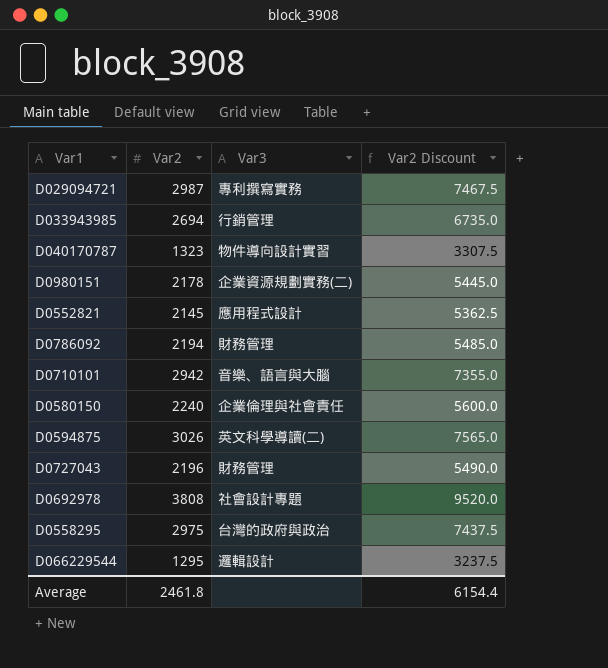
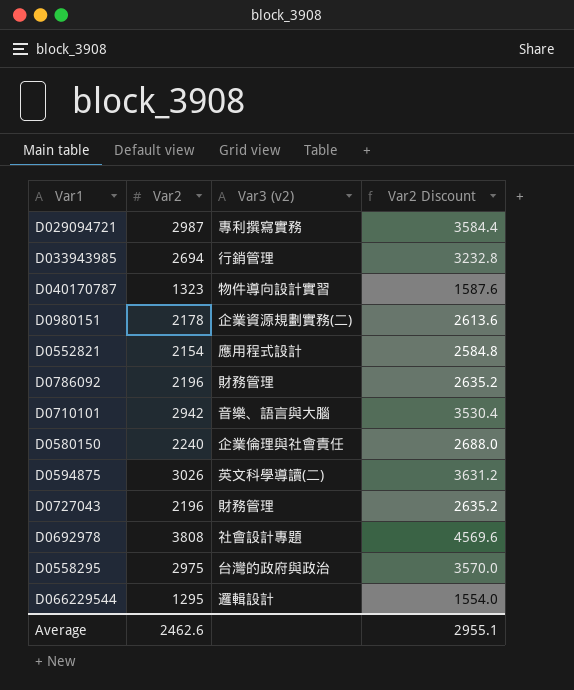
column name: Var3 -> Var3 (v2)
column Var2 Discount | formula: [Var2] * 2.5 -> [Var2] * 1.2
D0552821 | Var2: 2145 -> 2154
D0786092 | Var2: 2194 -> 2196
Average | Var2: 2461.8 -> 2462.6
Average | Var2 Discount: 6154.4 -> 2955.1

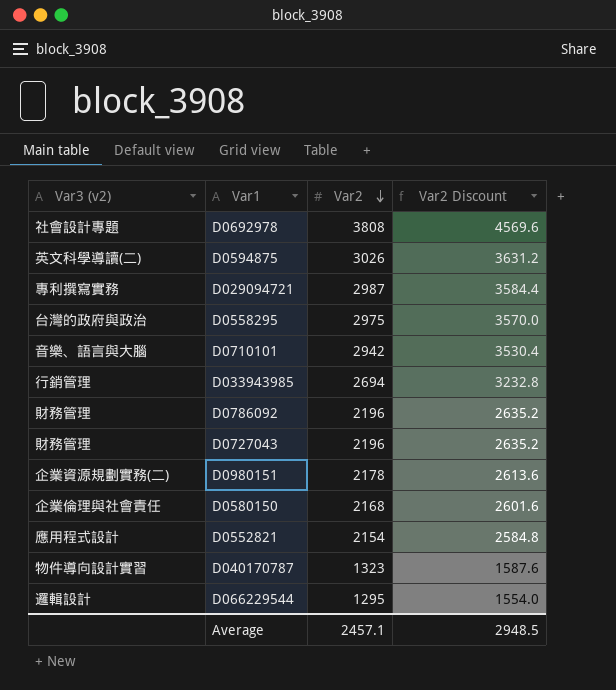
row order: none -> Var2 descending
column Var3 (v2) | position: 3 -> 1
D0580150 | Var2: 2240 -> 2168
D0580150 | Var2 Discount: 2688.0 -> 2601.6
Average | Var2: 2462.6 -> 2457.1
Average | Var2 Discount: 2955.1 -> 2948.5

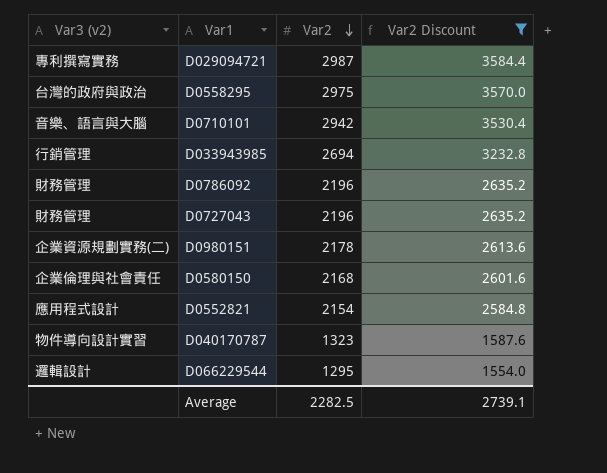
filter: none -> Var2 Discount <= 3584.4
Average | Var2: 2457.1 -> 2282.5
Average | Var2 Discount: 2948.5 -> 2739.1

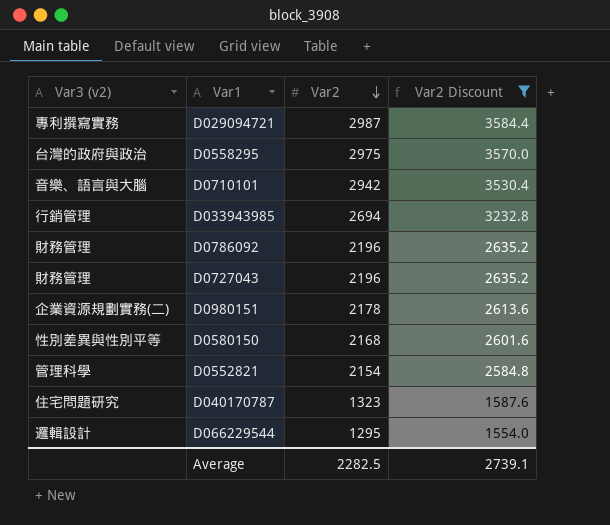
D0580150 | Var3 (v2): 企業倫理與社會責任 -> 性別差異與性別平等
D0552821 | Var3 (v2): 應用程式設計 -> 管理科學
D040170787 | Var3 (v2): 物件導向設計實習 -> 住宅問題研究

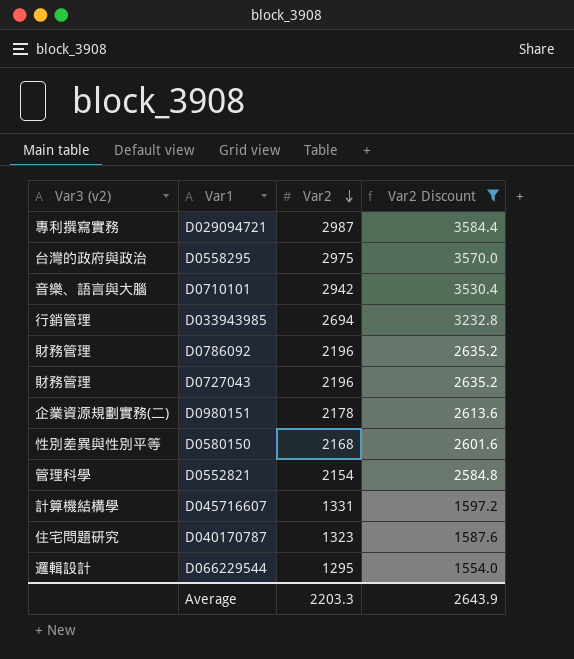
row D045716607: none -> 計算機結構學 | 1331 | 1597.2
Average | Var2: 2282.5 -> 2203.3
Average | Var2 Discount: 2739.1 -> 2643.9

